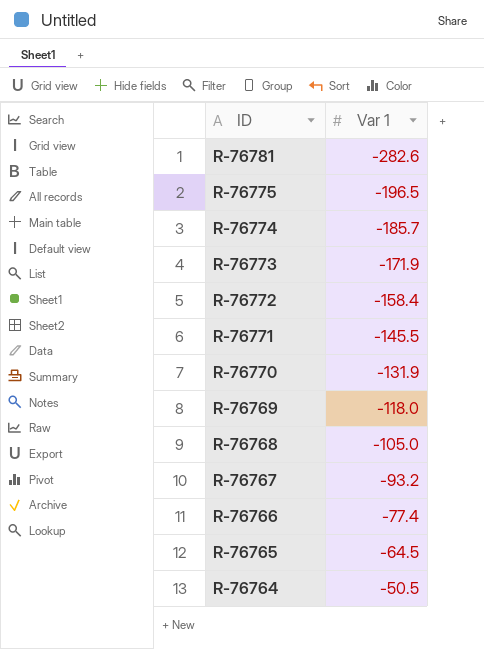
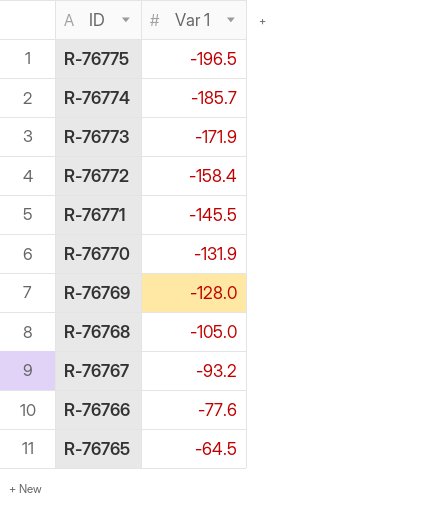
row R-76781: -282.6 -> none
row R-76764: -50.5 -> none
R-76769 | Var 1: -118.0 -> -128.0
R-76766 | Var 1: -77.4 -> -77.6

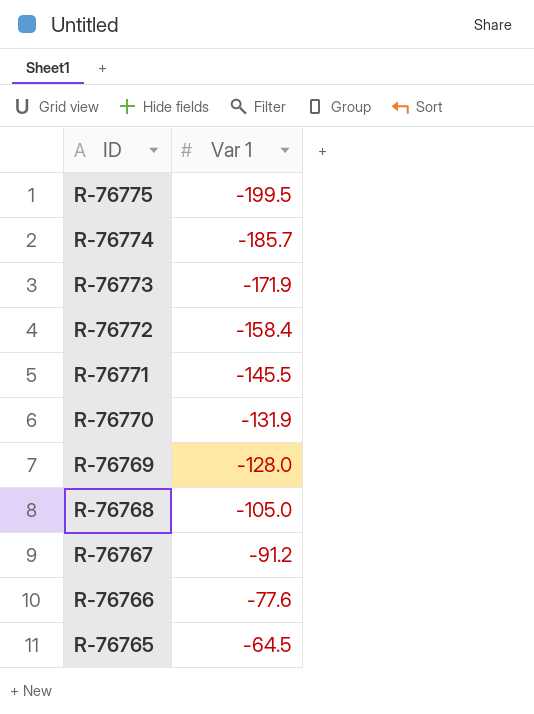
R-76775 | Var 1: -196.5 -> -199.5
R-76767 | Var 1: -93.2 -> -91.2

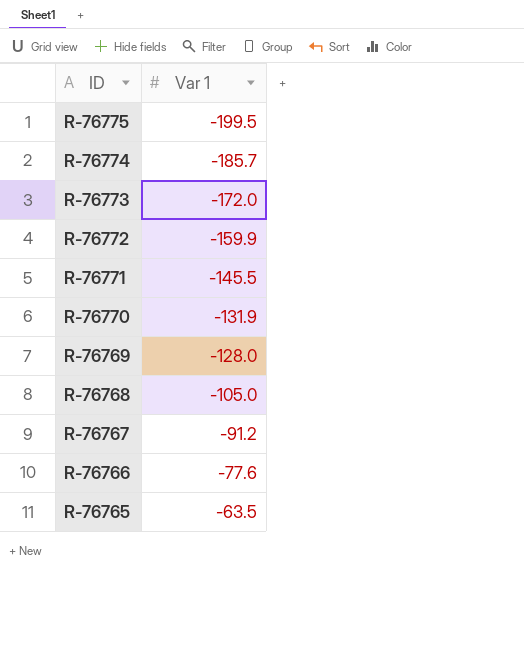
R-76773 | Var 1: -171.9 -> -172.0
R-76772 | Var 1: -158.4 -> -159.9
R-76765 | Var 1: -64.5 -> -63.5

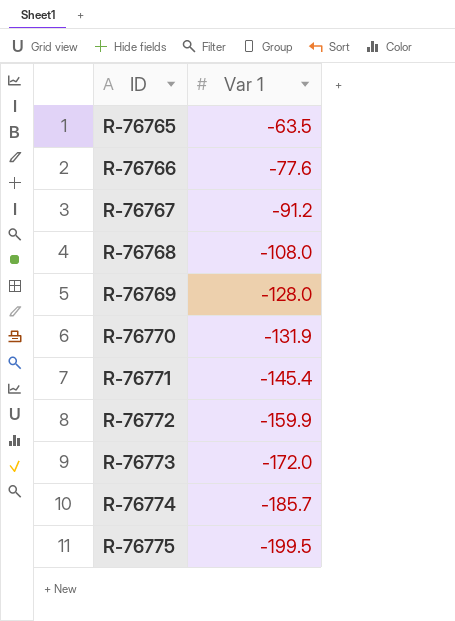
row order: ID descending -> ID ascending
R-76768 | Var 1: -105.0 -> -108.0
R-76771 | Var 1: -145.5 -> -145.4

